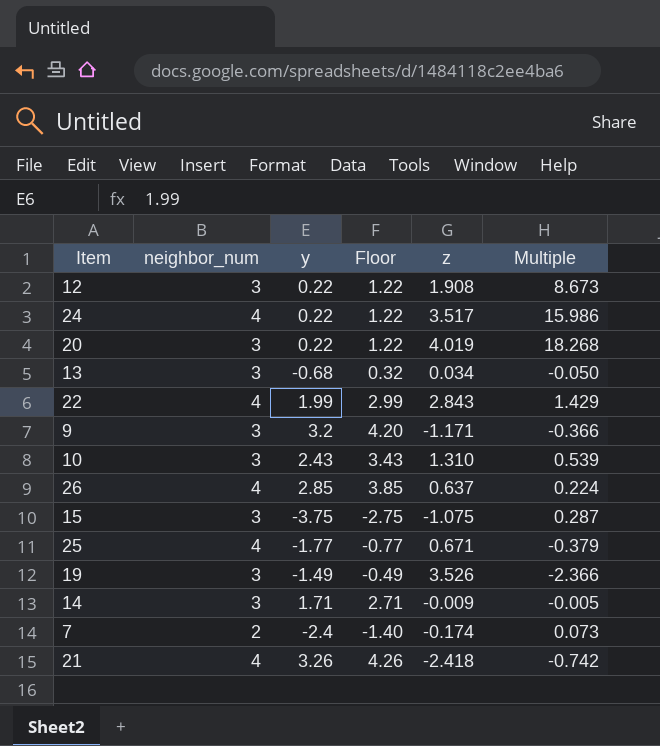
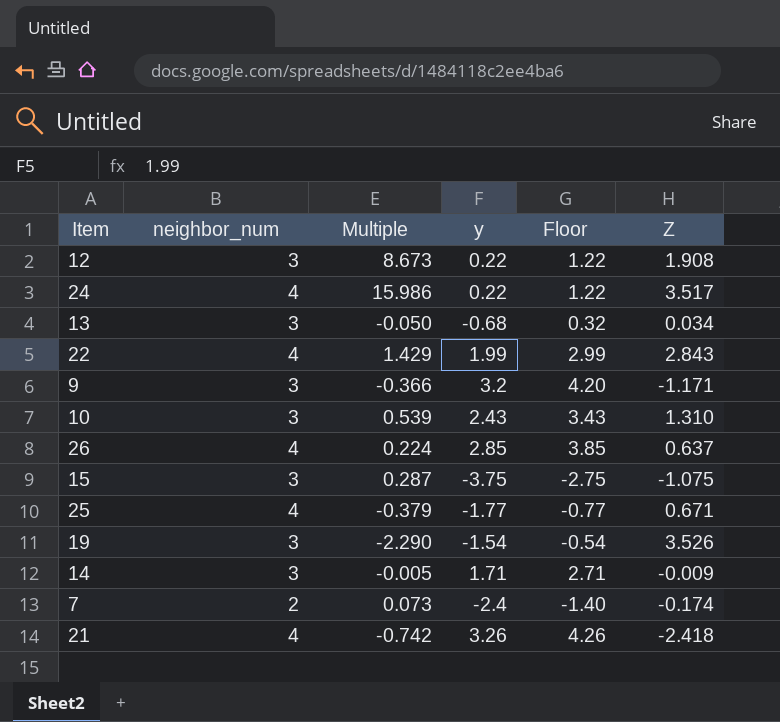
column Multiple | position: 6 -> 3
column name: z -> Z
row 20: 3 | 0.22 | 1.22 | 4.019 | 18.268 -> none
19 | Multiple: -2.366 -> -2.290
19 | y: -1.49 -> -1.54
19 | Floor: -0.49 -> -0.54

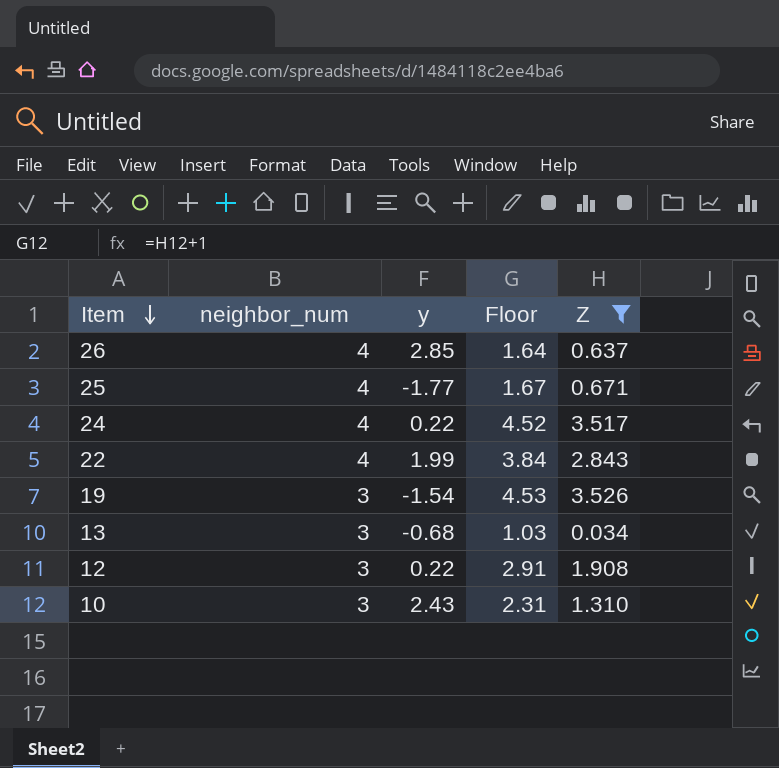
filter: none -> Z >= 0.034
row order: none -> Item descending
column Multiple | formula: [Z] / [y] -> none
column Floor | formula: [y] + 1 -> [Z] + 1

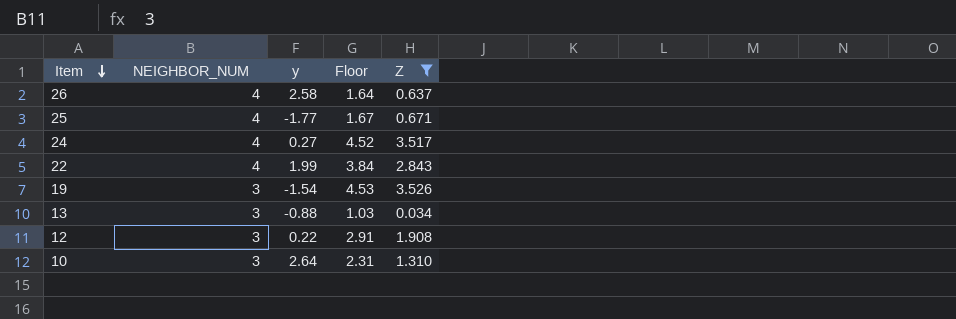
column name: neighbor_num -> NEIGHBOR_NUM
26 | y: 2.85 -> 2.58
24 | y: 0.22 -> 0.27
13 | y: -0.68 -> -0.88
10 | y: 2.43 -> 2.64

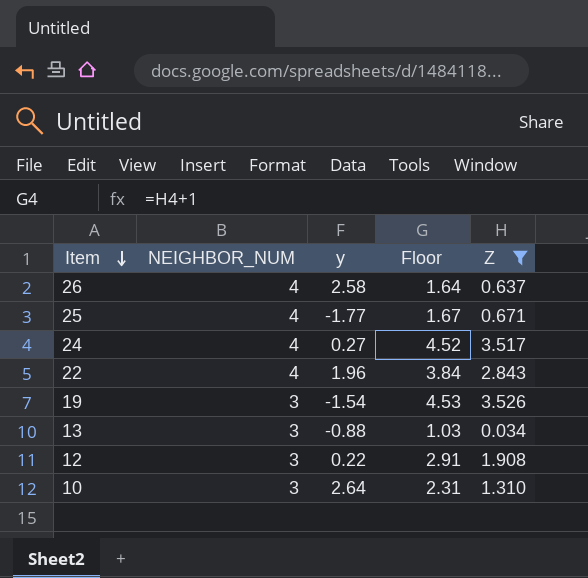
22 | y: 1.99 -> 1.96

